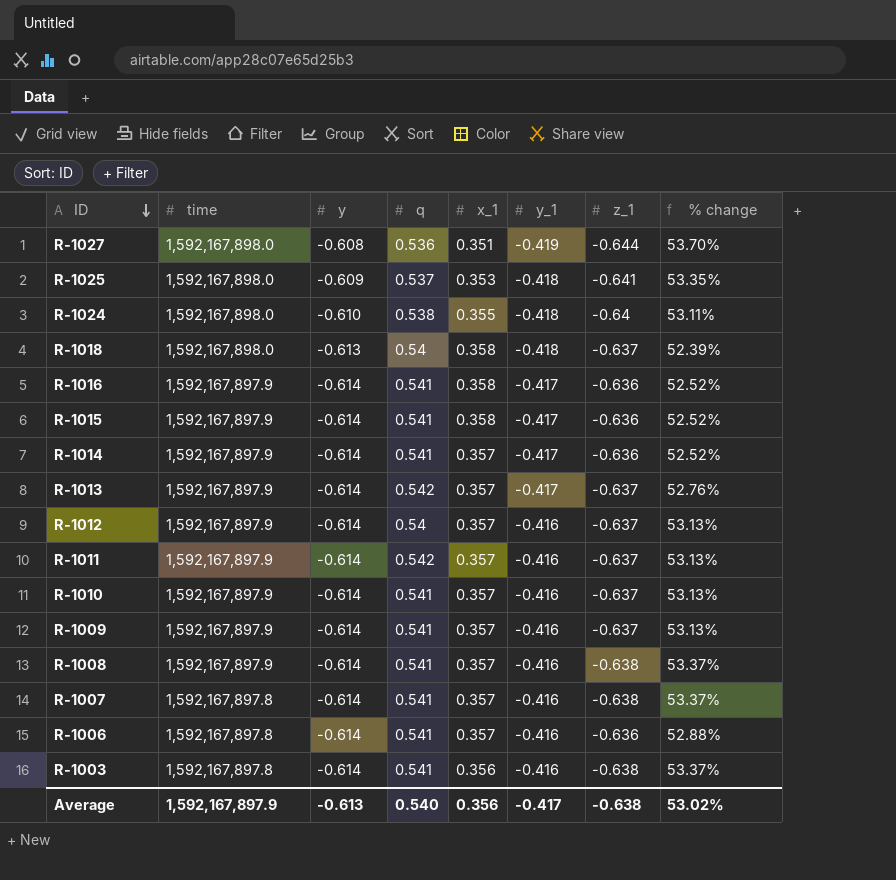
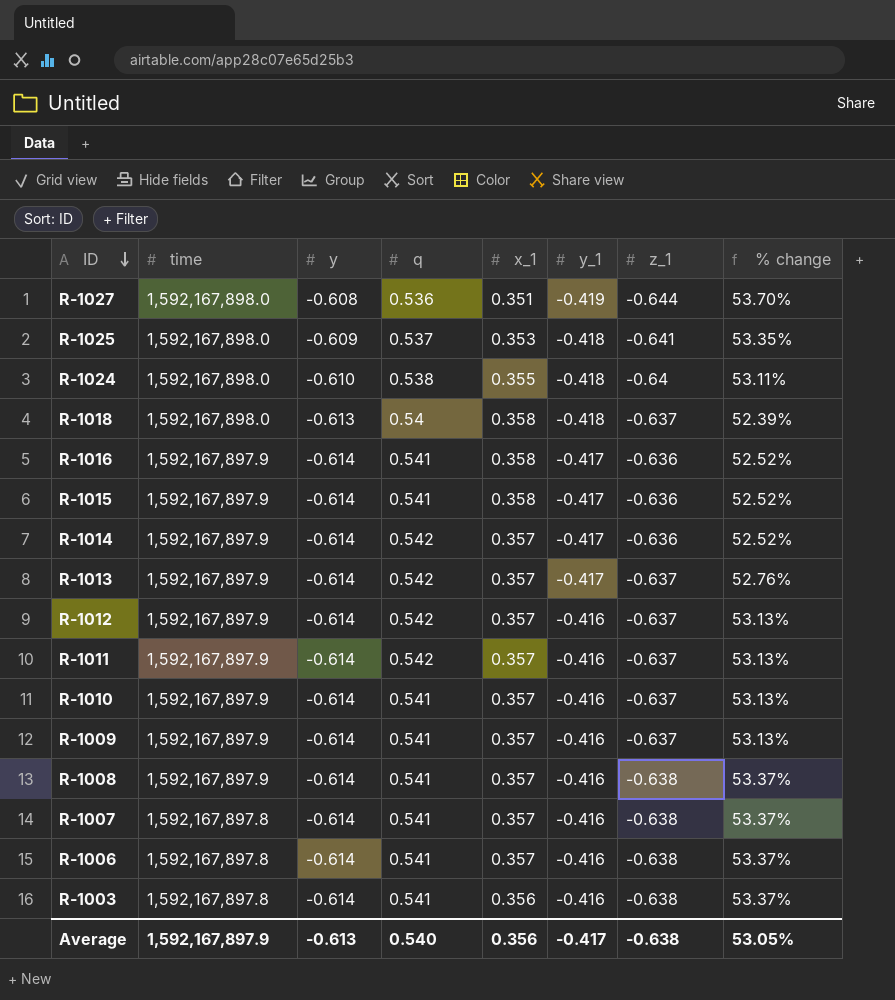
R-1014 | q: 0.541 -> 0.542
R-1012 | q: 0.54 -> 0.542
R-1006 | z_1: -0.636 -> -0.638
R-1006 | % change: 52.88% -> 53.37%
Average | % change: 53.02% -> 53.05%

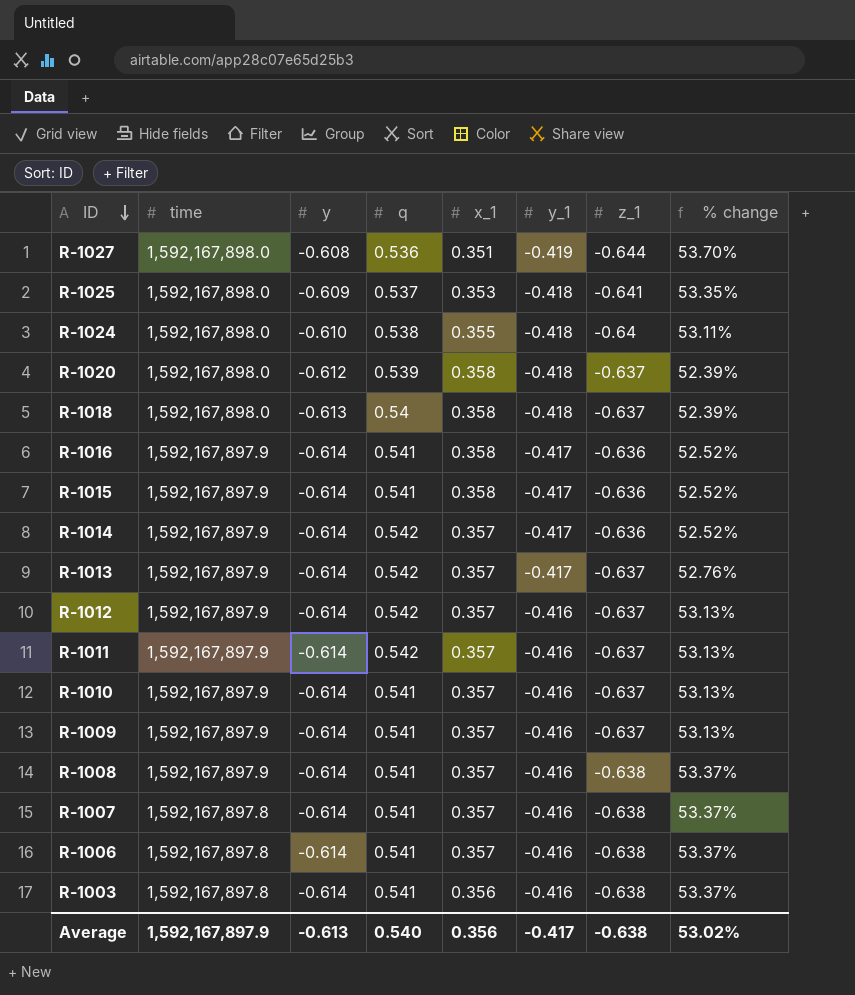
row R-1020: none -> 1,592,167,898.0 | -0.612 | 0.539 | 0.358 | -0.418 | -0.637 | 52.39%
Average | % change: 53.05% -> 53.02%

